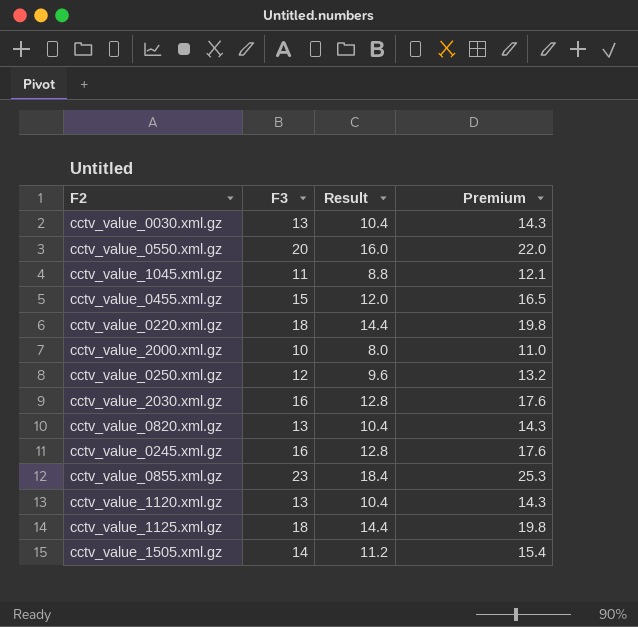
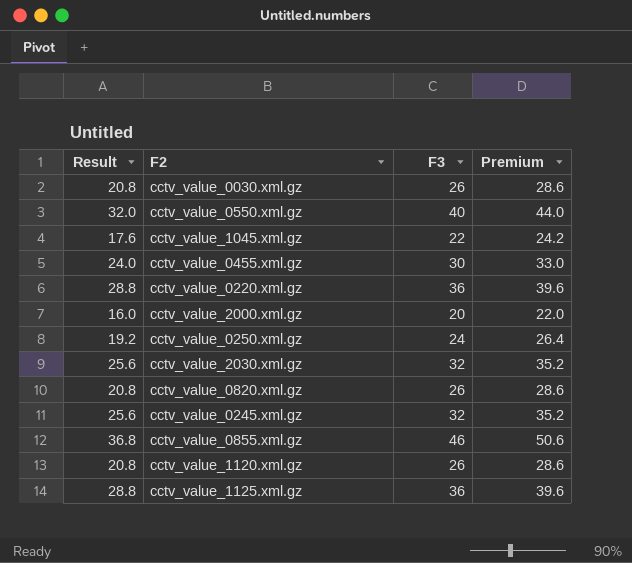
column Result | position: 3 -> 1
row cctv_value_1505.xml.gz: 14 | 11.2 | 15.4 -> none
cctv_value_0030.xml.gz | Result: 10.4 -> 20.8
cctv_value_0030.xml.gz | F3: 13 -> 26
cctv_value_0030.xml.gz | Premium: 14.3 -> 28.6
cctv_value_0550.xml.gz | Result: 16.0 -> 32.0
cctv_value_0550.xml.gz | F3: 20 -> 40
cctv_value_0550.xml.gz | Premium: 22.0 -> 44.0
cctv_value_1045.xml.gz | Result: 8.8 -> 17.6
cctv_value_1045.xml.gz | F3: 11 -> 22
cctv_value_1045.xml.gz | Premium: 12.1 -> 24.2
cctv_value_0455.xml.gz | Result: 12.0 -> 24.0
cctv_value_0455.xml.gz | F3: 15 -> 30
cctv_value_0455.xml.gz | Premium: 16.5 -> 33.0
cctv_value_0220.xml.gz | Result: 14.4 -> 28.8
cctv_value_0220.xml.gz | F3: 18 -> 36
cctv_value_0220.xml.gz | Premium: 19.8 -> 39.6
cctv_value_2000.xml.gz | Result: 8.0 -> 16.0
cctv_value_2000.xml.gz | F3: 10 -> 20
cctv_value_2000.xml.gz | Premium: 11.0 -> 22.0
cctv_value_0250.xml.gz | Result: 9.6 -> 19.2
cctv_value_0250.xml.gz | F3: 12 -> 24
cctv_value_0250.xml.gz | Premium: 13.2 -> 26.4
cctv_value_2030.xml.gz | Result: 12.8 -> 25.6
cctv_value_2030.xml.gz | F3: 16 -> 32
cctv_value_2030.xml.gz | Premium: 17.6 -> 35.2
cctv_value_0820.xml.gz | Result: 10.4 -> 20.8
cctv_value_0820.xml.gz | F3: 13 -> 26
cctv_value_0820.xml.gz | Premium: 14.3 -> 28.6
cctv_value_0245.xml.gz | Result: 12.8 -> 25.6
cctv_value_0245.xml.gz | F3: 16 -> 32
cctv_value_0245.xml.gz | Premium: 17.6 -> 35.2
cctv_value_0855.xml.gz | Result: 18.4 -> 36.8
cctv_value_0855.xml.gz | F3: 23 -> 46
cctv_value_0855.xml.gz | Premium: 25.3 -> 50.6
cctv_value_1120.xml.gz | Result: 10.4 -> 20.8
cctv_value_1120.xml.gz | F3: 13 -> 26
cctv_value_1120.xml.gz | Premium: 14.3 -> 28.6
cctv_value_1125.xml.gz | Result: 14.4 -> 28.8
cctv_value_1125.xml.gz | F3: 18 -> 36
cctv_value_1125.xml.gz | Premium: 19.8 -> 39.6

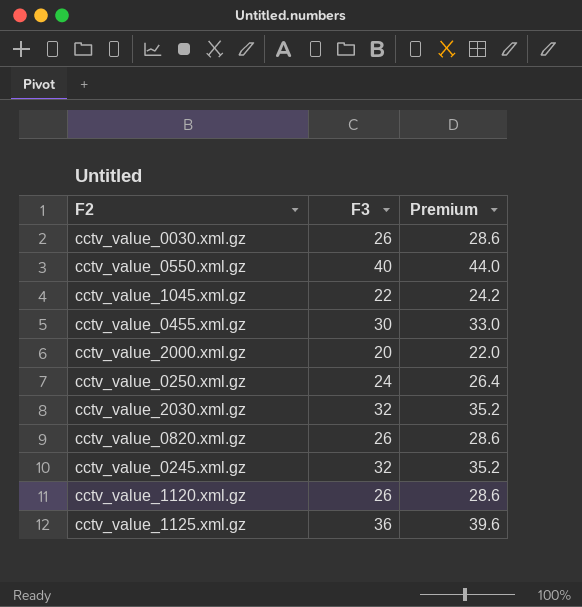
column Result | formula: [F3] * 0.8 -> none
row cctv_value_0220.xml.gz: 28.8 | 36 | 39.6 -> none
row cctv_value_0855.xml.gz: 36.8 | 46 | 50.6 -> none

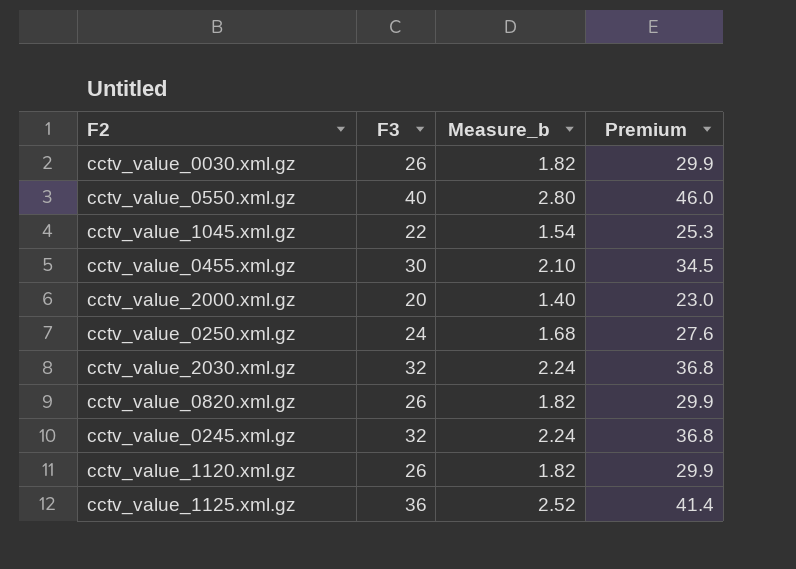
column Measure_b | formula: none -> [F3] * 0.07
column Premium | formula: [F3] * 1.1 -> [F3] * 1.15

